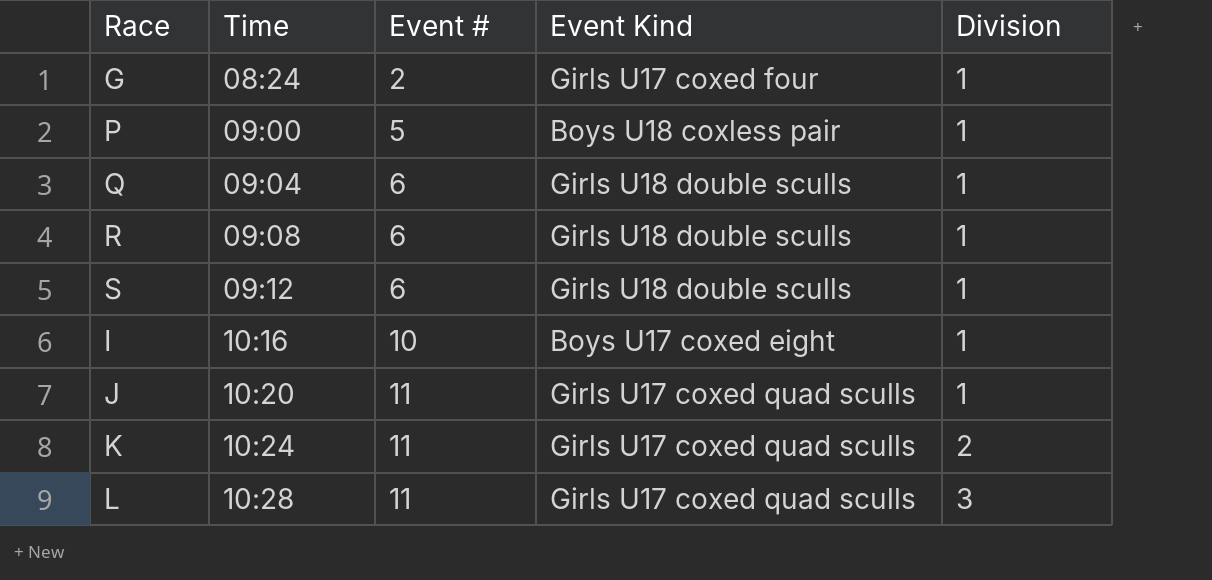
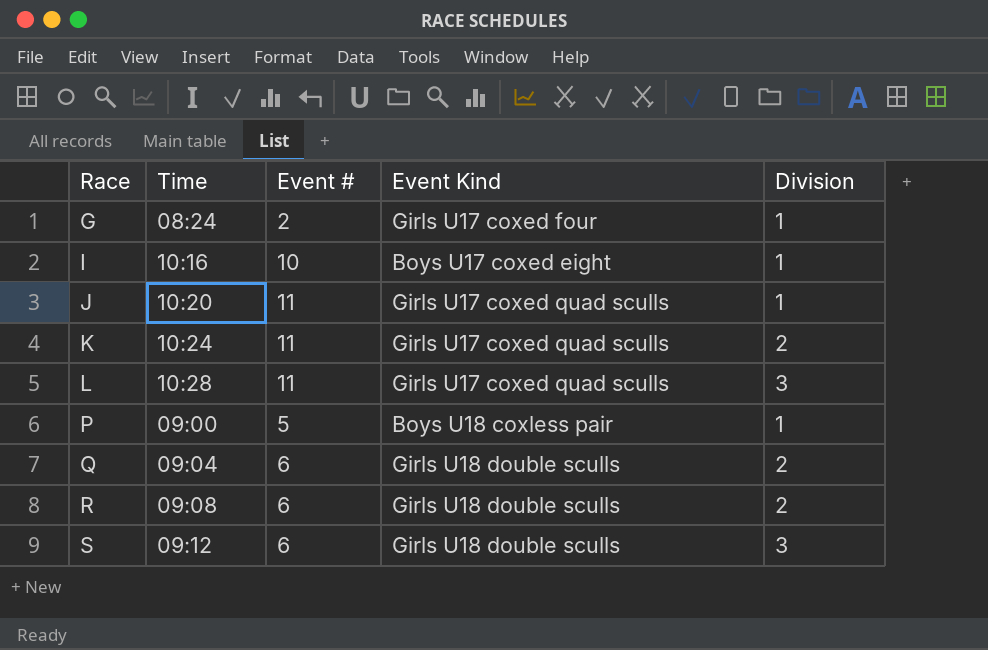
row order: Time ascending -> Race ascending
Q | Division: 1 -> 2
R | Division: 1 -> 2
S | Division: 1 -> 3

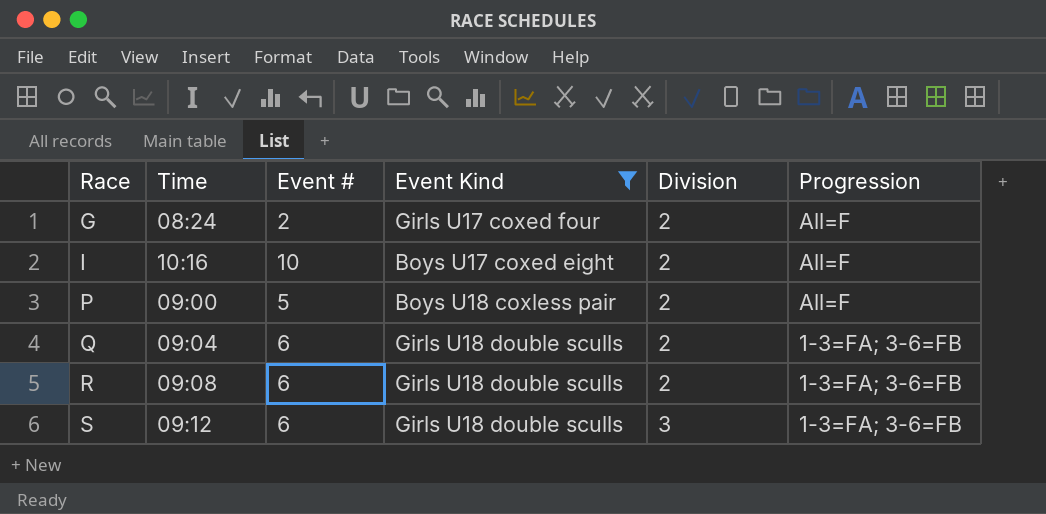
filter: none -> Event Kind != Girls U17 coxed quad sculls
column Progression | position: none -> 6
G | Division: 1 -> 2
I | Division: 1 -> 2
P | Division: 1 -> 2

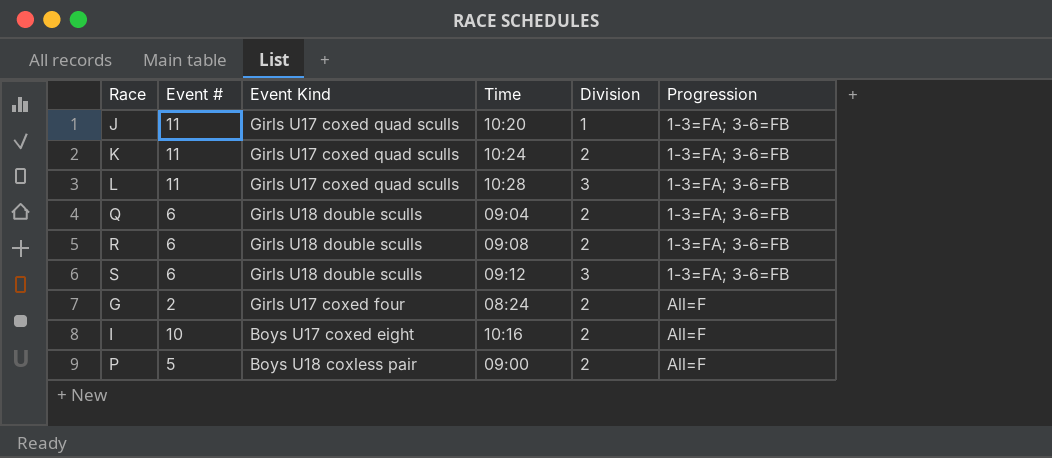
filter: Event Kind != Girls U17 coxed quad sculls -> none
row order: Race ascending -> Progression ascending
column Time | position: 2 -> 4

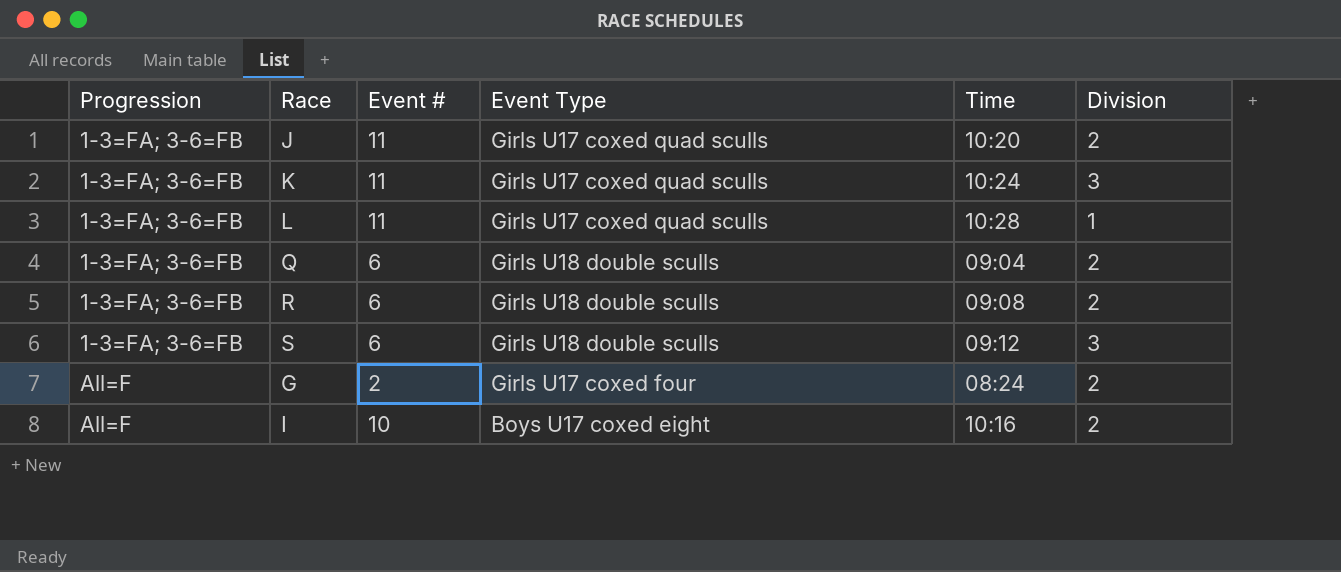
column Progression | position: 6 -> 1
column name: Event Kind -> Event Type
row P: 5 | Boys U18 coxless pair | 09:00 | 2 | All=F -> none
J | Division: 1 -> 2
K | Division: 2 -> 3
L | Division: 3 -> 1

